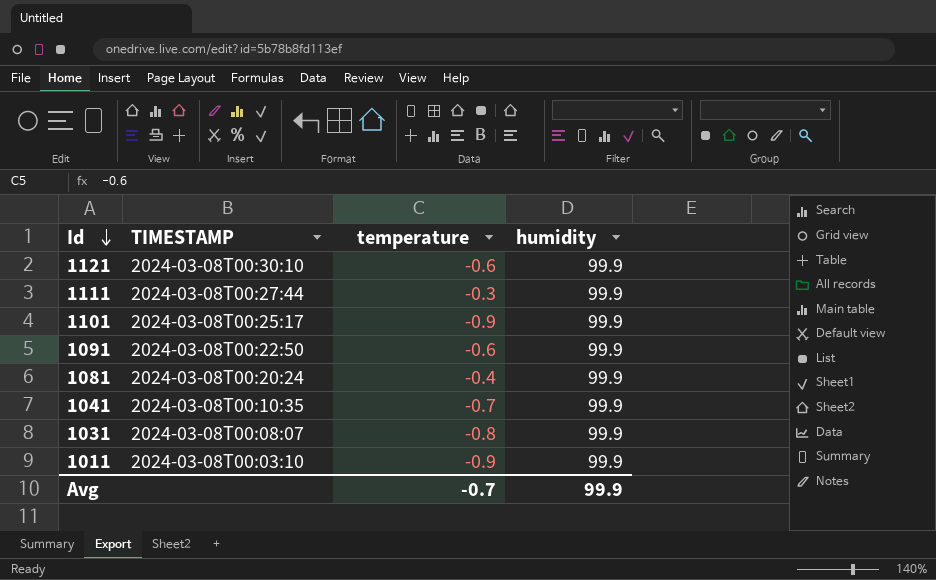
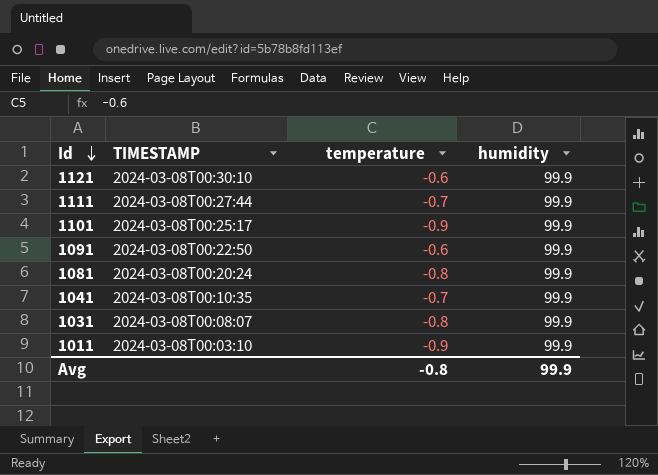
1111 | temperature: -0.3 -> -0.7
1081 | temperature: -0.4 -> -0.8
Avg | temperature: -0.7 -> -0.8

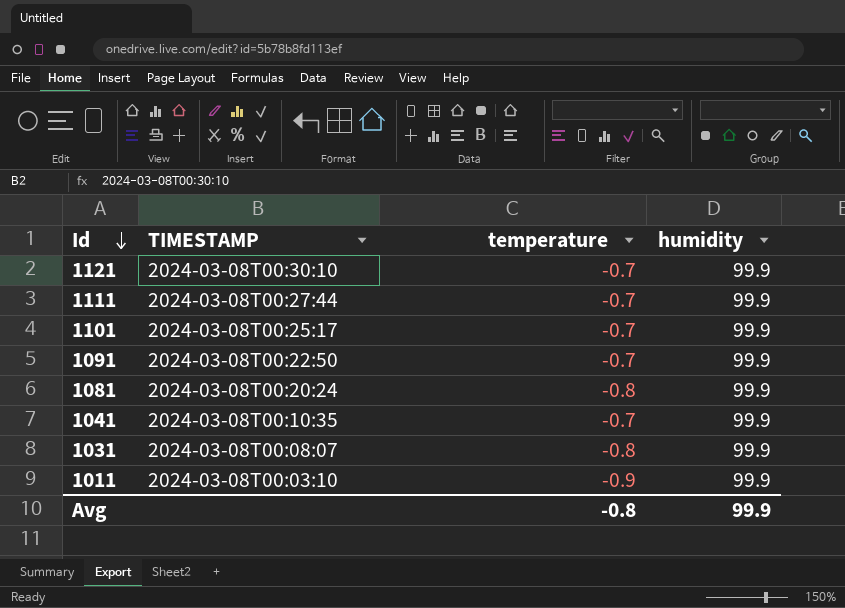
1121 | temperature: -0.6 -> -0.7
1101 | temperature: -0.9 -> -0.7
1091 | temperature: -0.6 -> -0.7

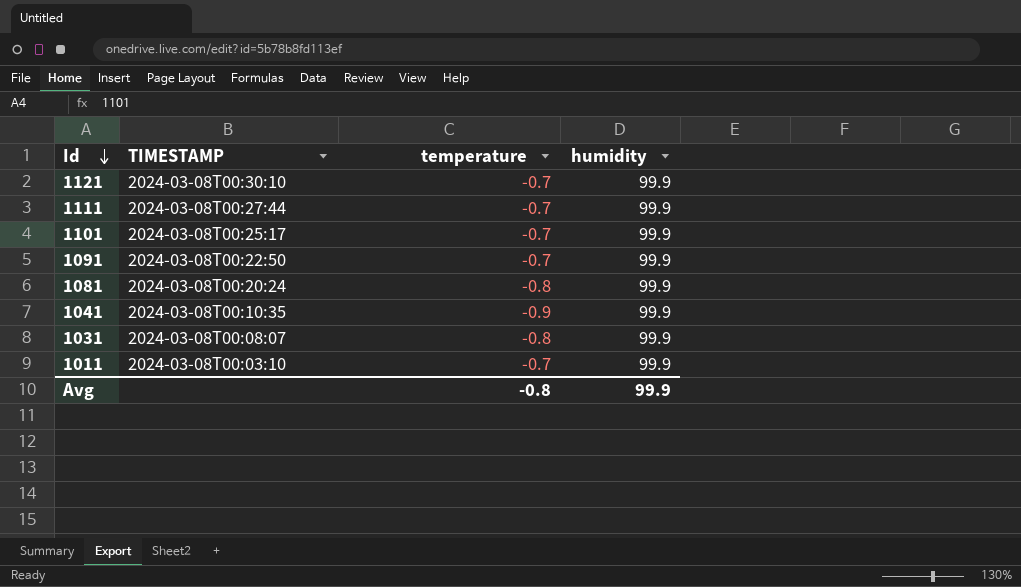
1041 | temperature: -0.7 -> -0.9
1011 | temperature: -0.9 -> -0.7

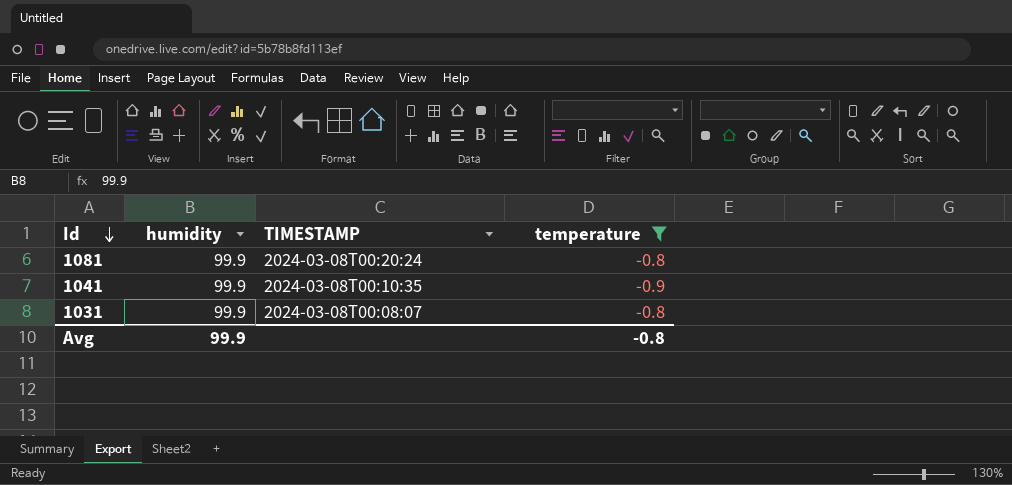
filter: none -> temperature != -0.7
column humidity | position: 4 -> 2

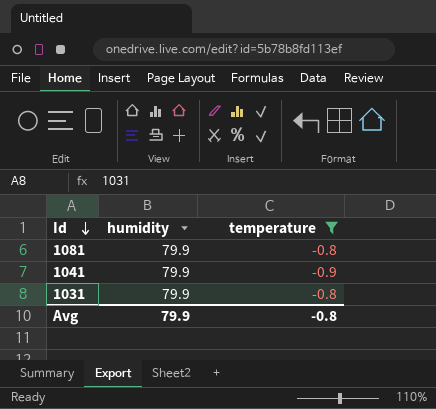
column TIMESTAMP | position: 3 -> none
1081 | humidity: 99.9 -> 79.9
1041 | humidity: 99.9 -> 79.9
1031 | humidity: 99.9 -> 79.9
Avg | humidity: 99.9 -> 79.9

